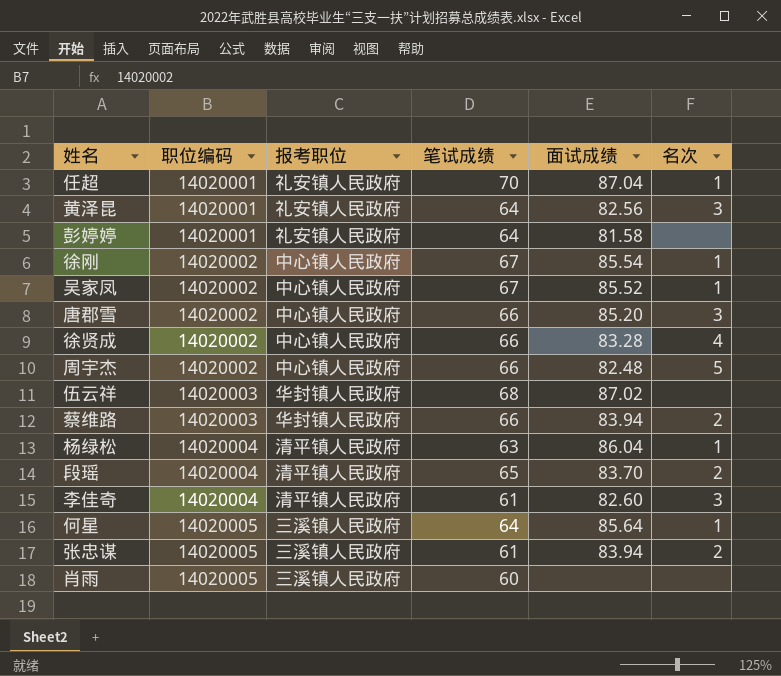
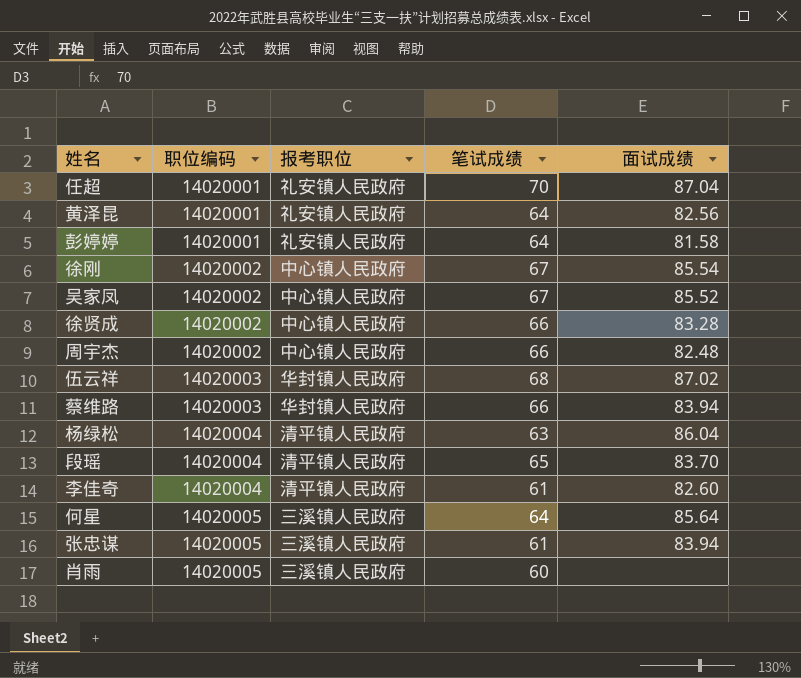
column 名次 | position: 6 -> none
row 唐郡雪: 14020002 | 中心镇人民政府 | 66 | 85.20 | 3 -> none

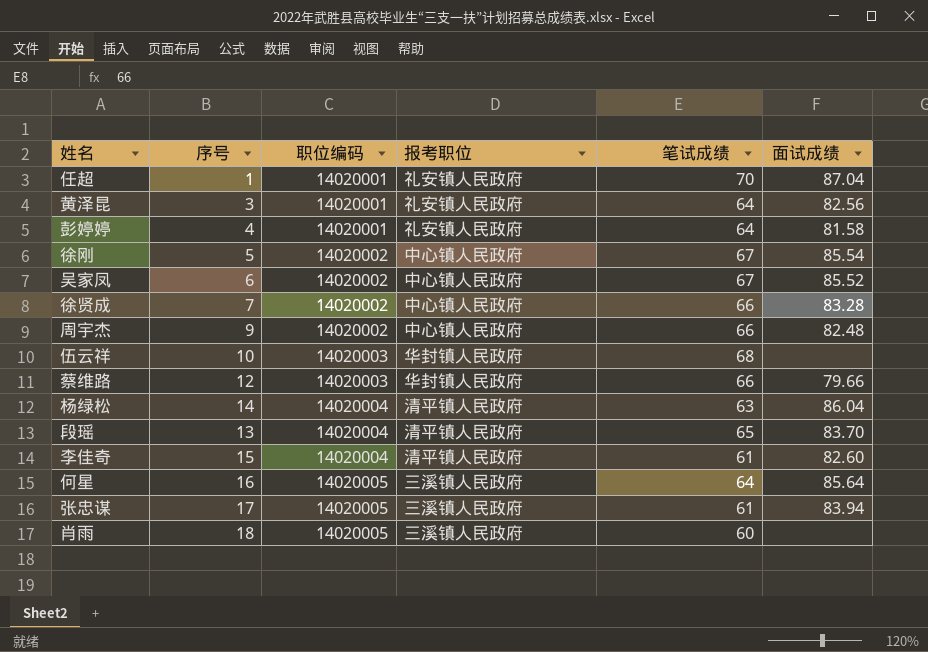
column 序号 | position: none -> 2
伍云祥 | 面试成绩: 87.02 -> none
蔡维路 | 面试成绩: 83.94 -> 79.66

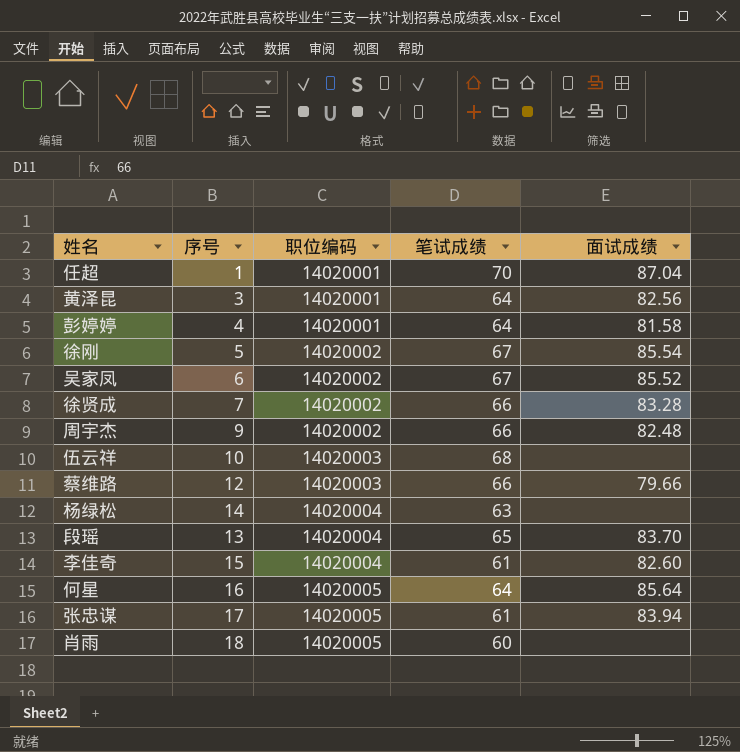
column 报考职位 | position: 4 -> none
杨绿松 | 面试成绩: 86.04 -> none

